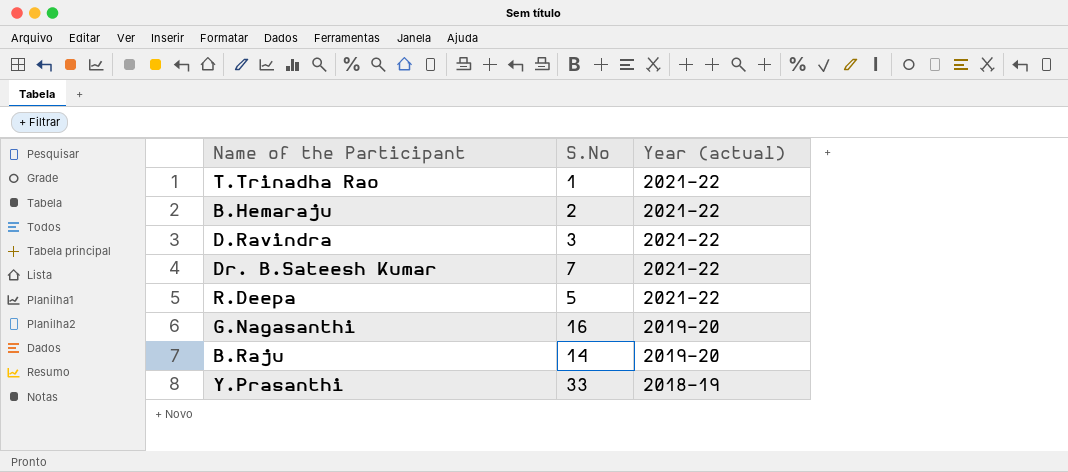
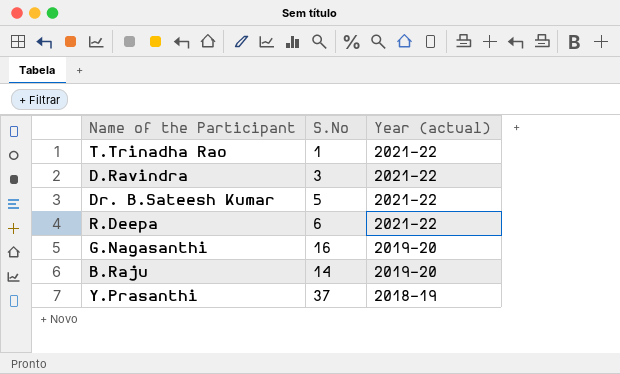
row B.Hemaraju: 2 | 2021-22 -> none
Dr. B.Sateesh Kumar | S.No: 7 -> 5
R.Deepa | S.No: 5 -> 6
Y.Prasanthi | S.No: 33 -> 37

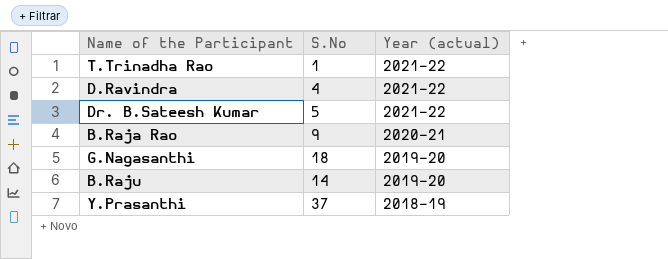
row R.Deepa: 6 | 2021-22 -> none
D.Ravindra | S.No: 3 -> 4
row B.Raja Rao: none -> 9 | 2020-21
G.Nagasanthi | S.No: 16 -> 18

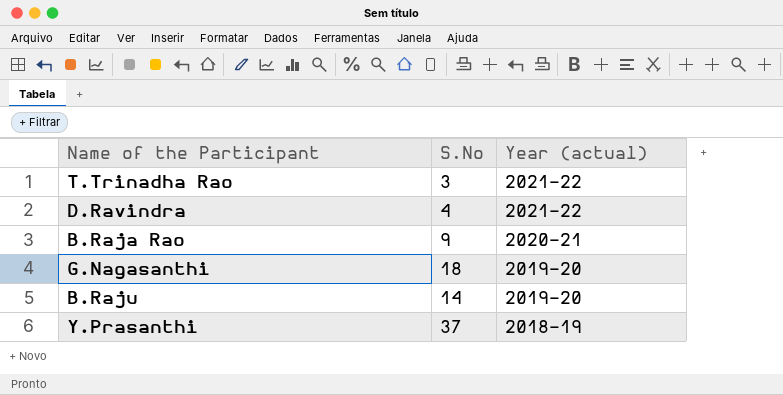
row Dr. B.Sateesh Kumar: 5 | 2021-22 -> none
T.Trinadha Rao | S.No: 1 -> 3

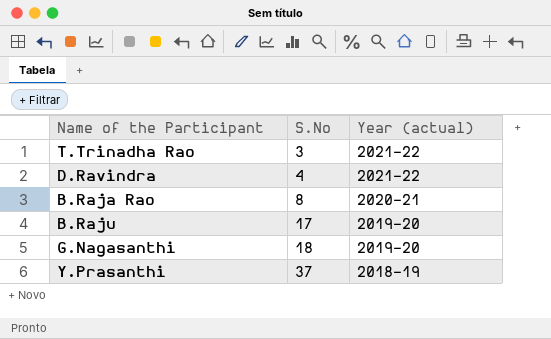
row order: Year (actual) descending -> S.No ascending
B.Raja Rao | S.No: 9 -> 8
B.Raju | S.No: 14 -> 17

